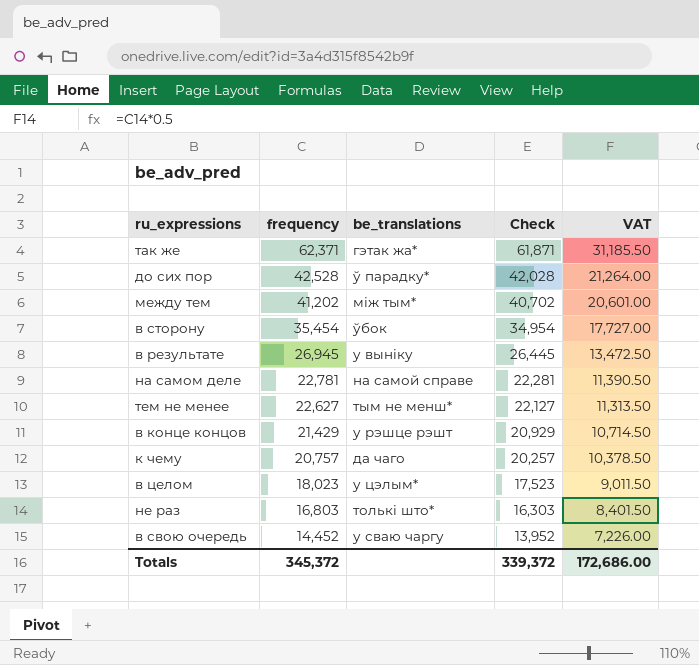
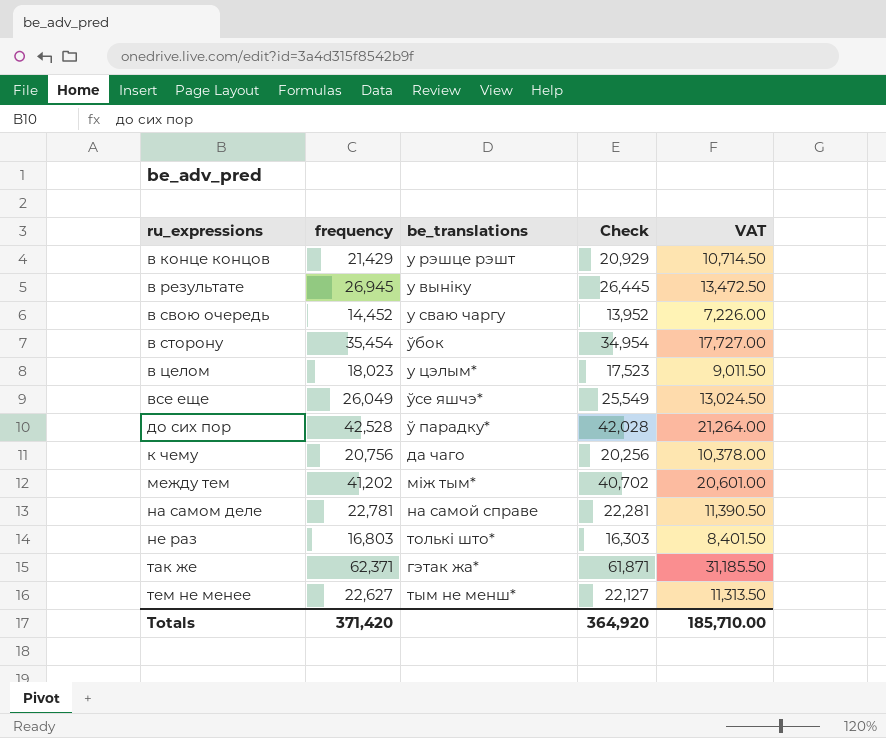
row order: frequency descending -> ru_expressions ascending
row все еще: none -> 26,049 | ўсе яшчэ* | 25,549 | 13,024.50
к чему | frequency: 20,757 -> 20,756
к чему | Check: 20,257 -> 20,256
к чему | VAT: 10,378.50 -> 10,378.00
Totals | frequency: 345,372 -> 371,420
Totals | Check: 339,372 -> 364,920
Totals | VAT: 172,686.00 -> 185,710.00

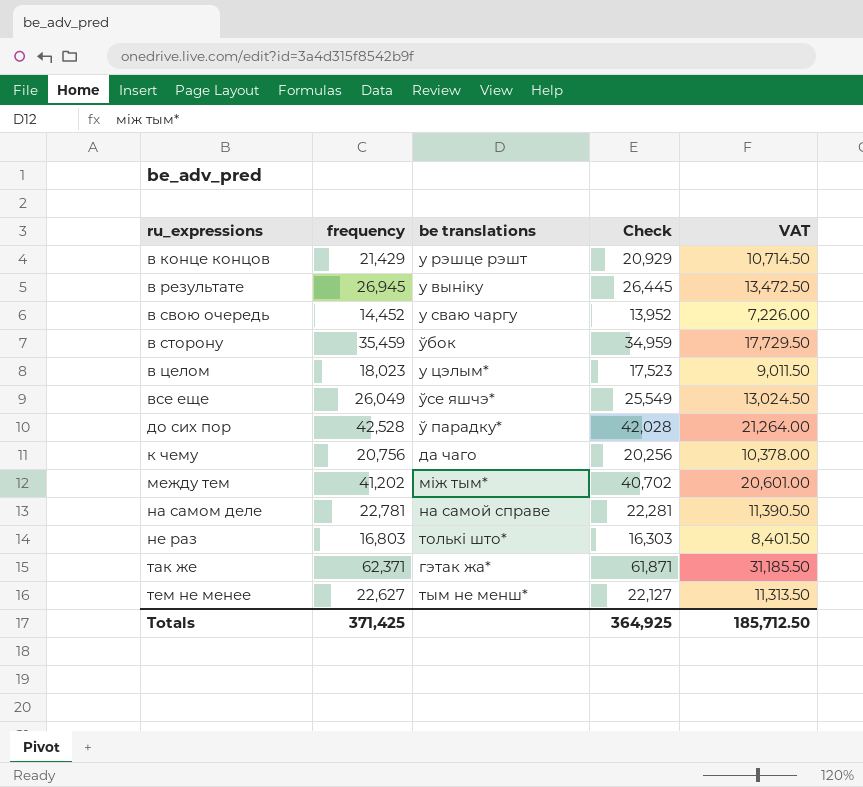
column name: be_translations -> be translations
в сторону | frequency: 35,454 -> 35,459
в сторону | Check: 34,954 -> 34,959
в сторону | VAT: 17,727.00 -> 17,729.50
Totals | frequency: 371,420 -> 371,425
Totals | Check: 364,920 -> 364,925
Totals | VAT: 185,710.00 -> 185,712.50

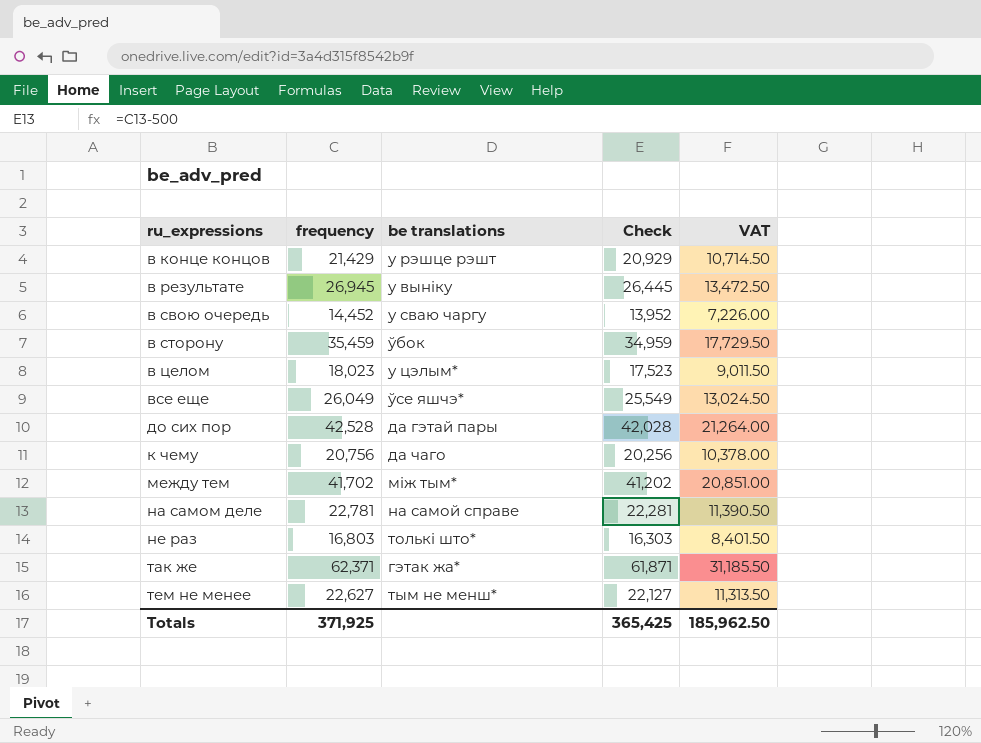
до сих пор | be translations: ў парадку* -> да гэтай пары
между тем | frequency: 41,202 -> 41,702
между тем | Check: 40,702 -> 41,202
между тем | VAT: 20,601.00 -> 20,851.00
Totals | frequency: 371,425 -> 371,925
Totals | Check: 364,925 -> 365,425
Totals | VAT: 185,712.50 -> 185,962.50

